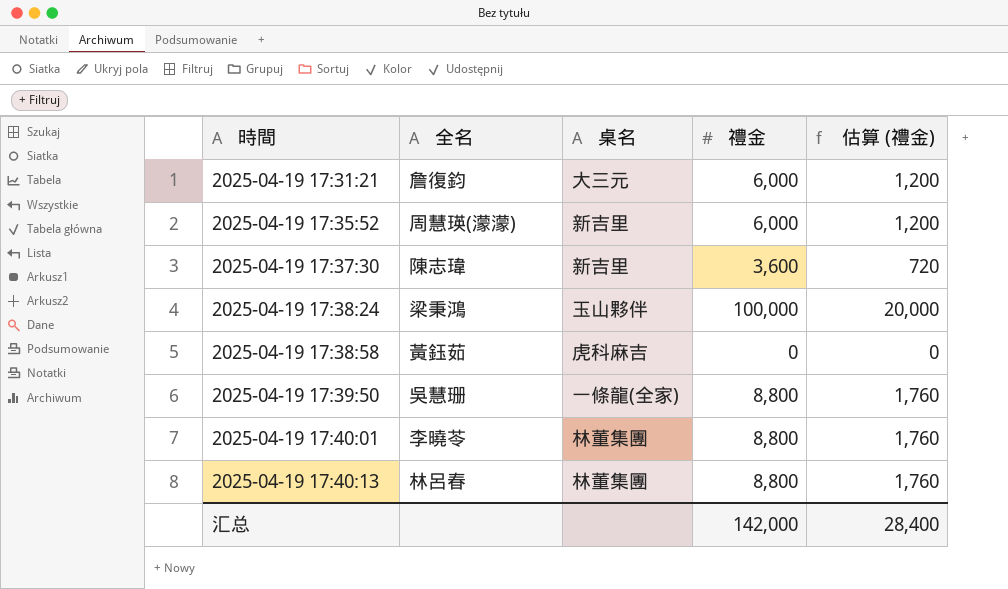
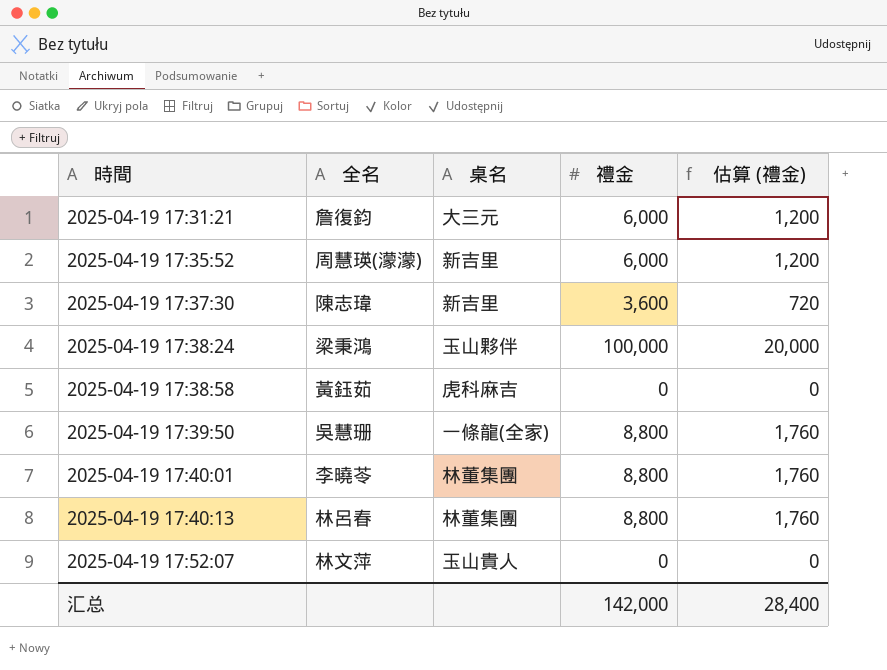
row 2025-04-19 17:52:07: none -> 林文萍 | 玉山貴人 | 0 | 0

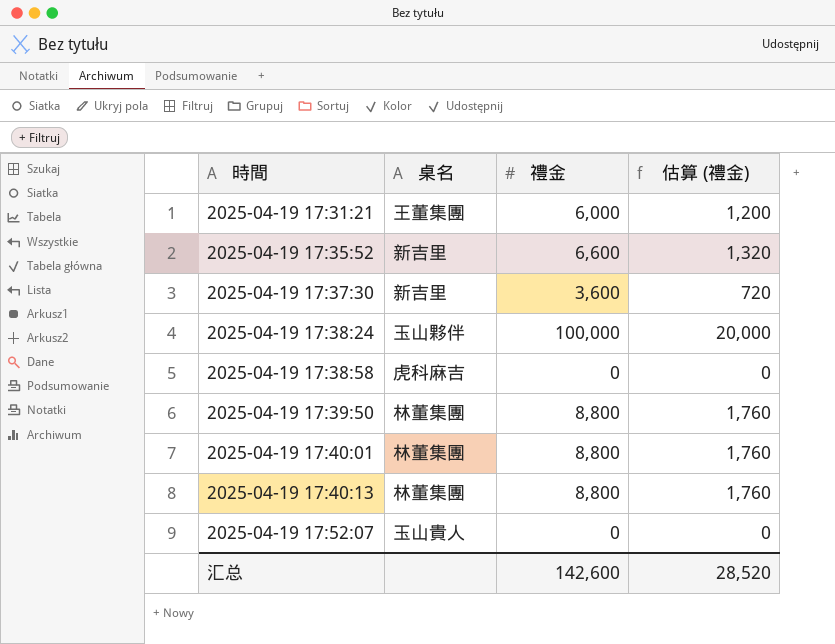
column 全名 | position: 2 -> none
2025-04-19 17:31:21 | 桌名: 大三元 -> 王董集團
2025-04-19 17:35:52 | 禮金: 6,000 -> 6,600
2025-04-19 17:35:52 | 估算 (禮金): 1,200 -> 1,320
2025-04-19 17:39:50 | 桌名: 一條龍(全家) -> 林董集團
汇总 | 禮金: 142,000 -> 142,600
汇总 | 估算 (禮金): 28,400 -> 28,520

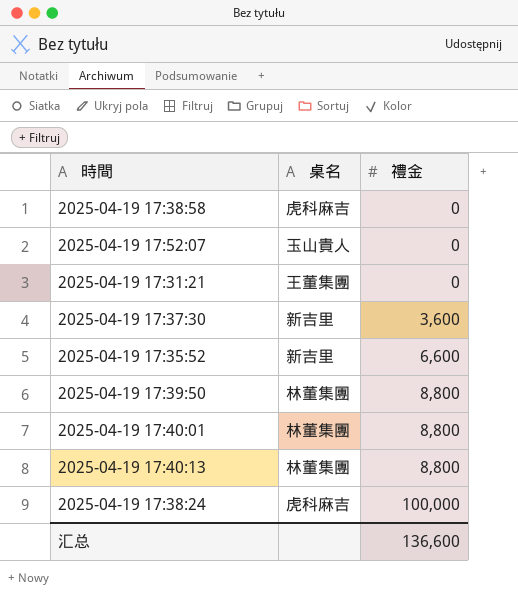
row order: 時間 ascending -> 禮金 ascending
column 估算 (禮金) | formula: [禮金] * 0.2 -> none
2025-04-19 17:31:21 | 禮金: 6,000 -> 0
2025-04-19 17:38:24 | 桌名: 玉山夥伴 -> 虎科麻吉
汇总 | 禮金: 142,600 -> 136,600

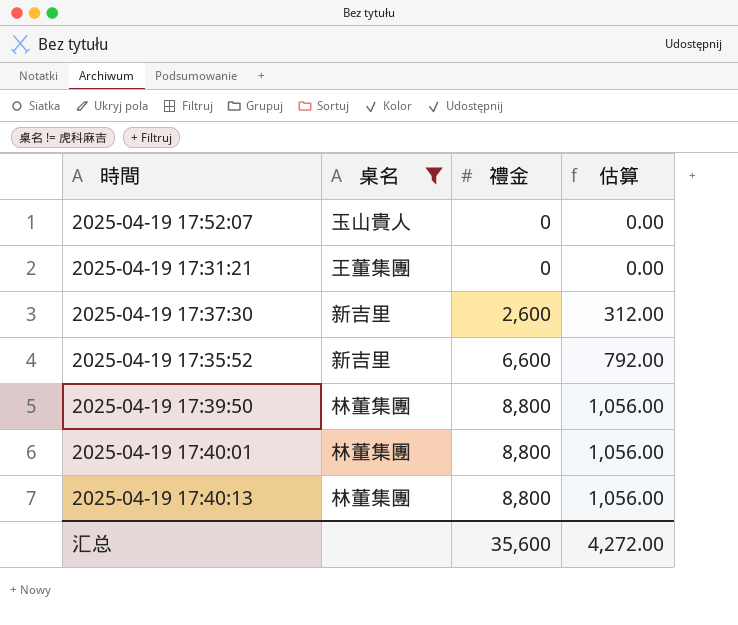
filter: none -> 桌名 != 虎科麻吉
column 估算 | formula: none -> [禮金] * 0.12
2025-04-19 17:37:30 | 禮金: 3,600 -> 2,600
汇总 | 禮金: 136,600 -> 35,600

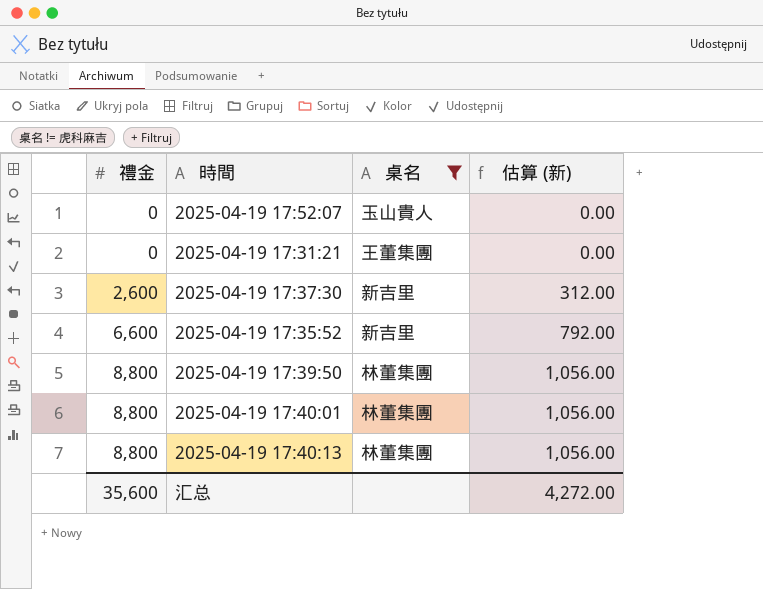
column 禮金 | position: 3 -> 1
column name: 估算 -> 估算 (新)

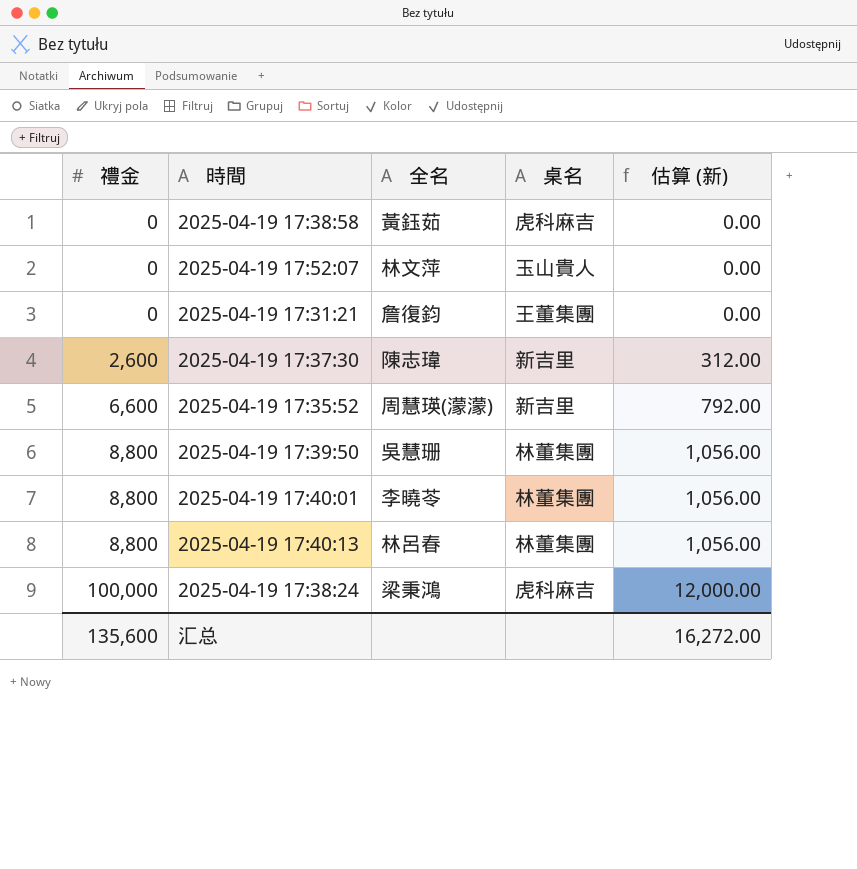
filter: 桌名 != 虎科麻吉 -> none
column 全名 | position: none -> 3
汇总 | 禮金: 35,600 -> 135,600
汇总 | 估算 (新): 4,272.00 -> 16,272.00

